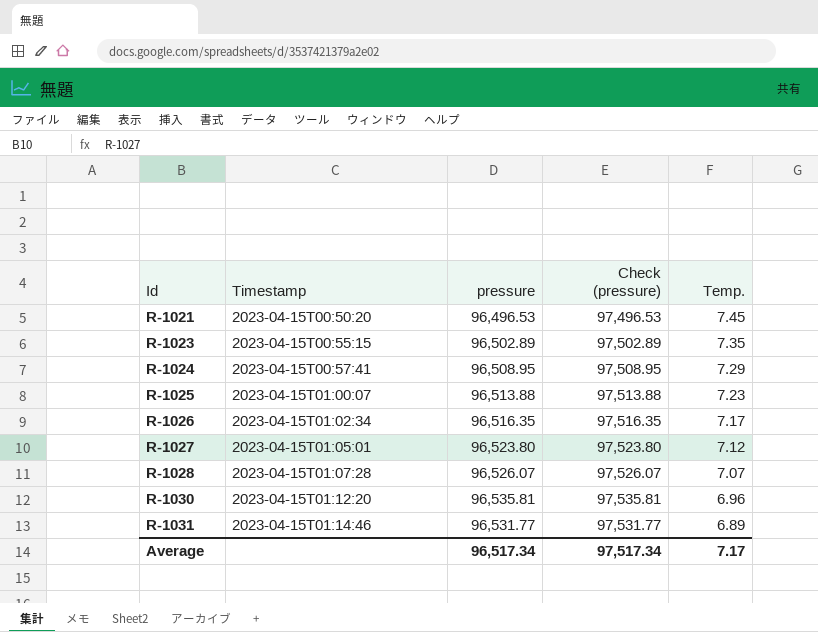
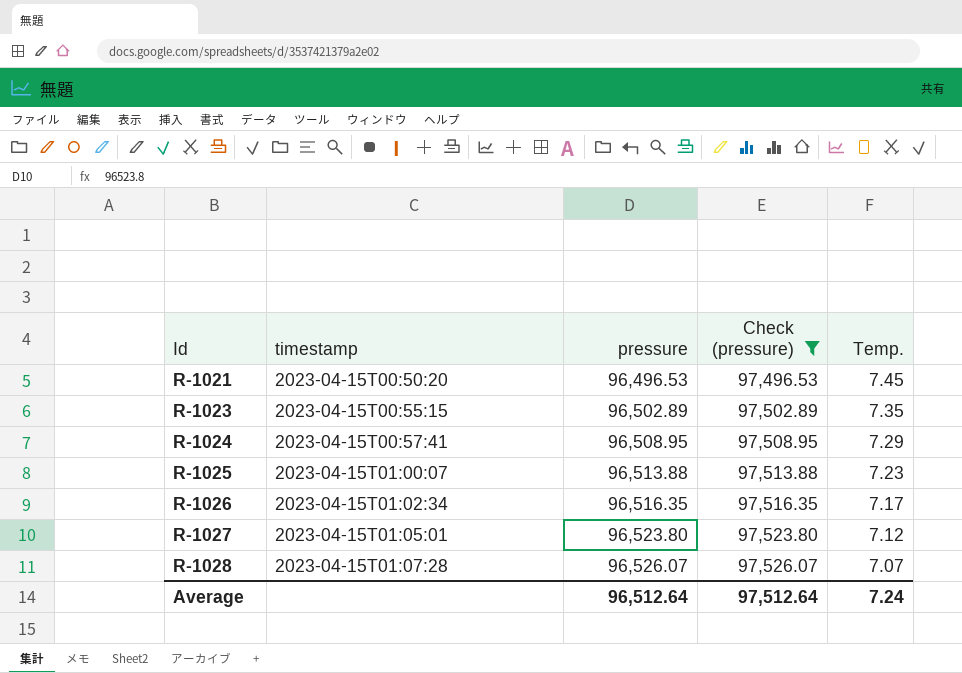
filter: none -> Check (pressure) <= 97,526.07
column name: Timestamp -> timestamp
Average | pressure: 96,517.34 -> 96,512.64
Average | Check (pressure): 97,517.34 -> 97,512.64
Average | Temp.: 7.17 -> 7.24

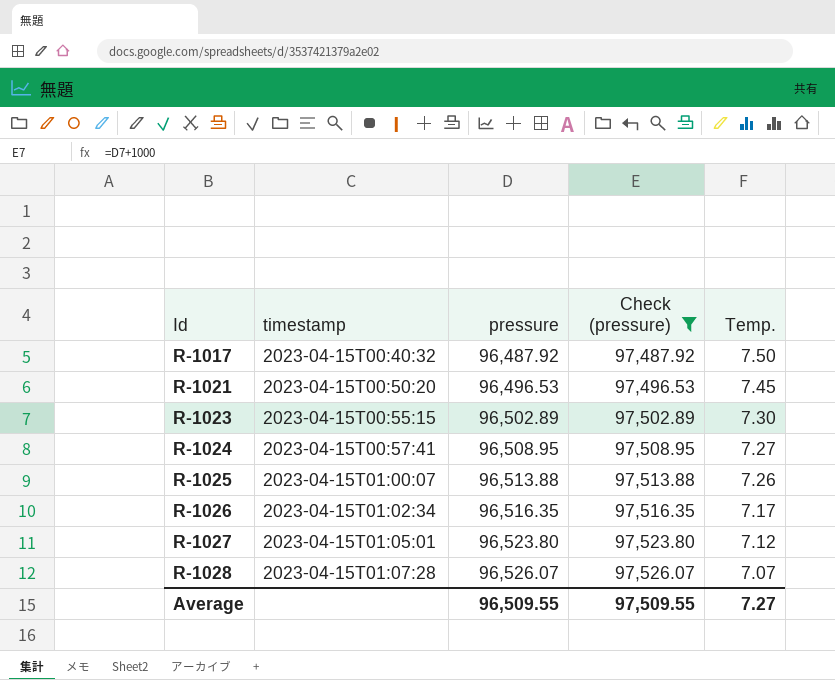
row R-1017: none -> 2023-04-15T00:40:32 | 96,487.92 | 97,487.92 | 7.50
R-1023 | Temp.: 7.35 -> 7.30
R-1024 | Temp.: 7.29 -> 7.27
R-1025 | Temp.: 7.23 -> 7.26
Average | pressure: 96,512.64 -> 96,509.55
Average | Check (pressure): 97,512.64 -> 97,509.55
Average | Temp.: 7.24 -> 7.27

